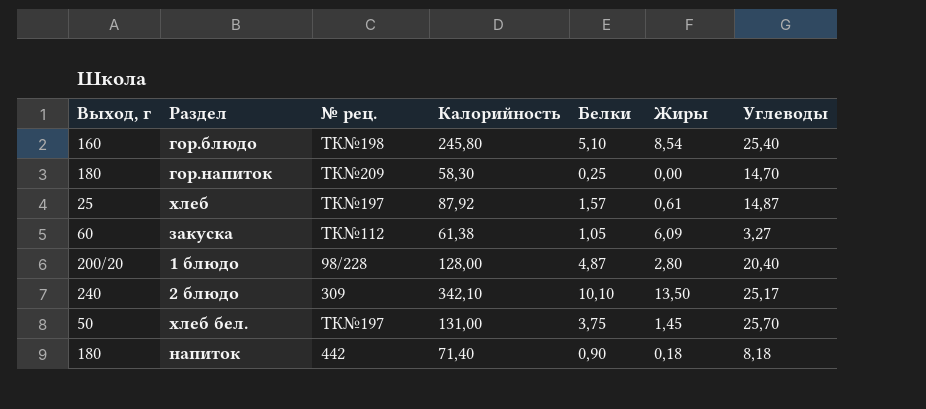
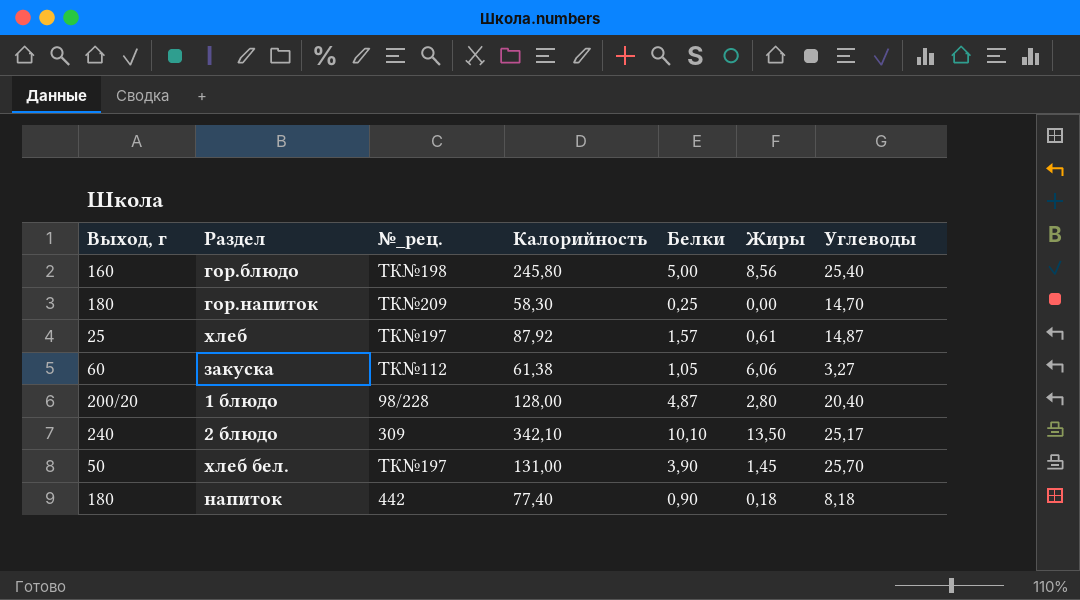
column name: № рец. -> №_рец.
гор.блюдо | Белки: 5,10 -> 5,00
гор.блюдо | Жиры: 8,54 -> 8,56
закуска | Жиры: 6,09 -> 6,06
хлеб бел. | Белки: 3,75 -> 3,90
напиток | Калорийность: 71,40 -> 77,40

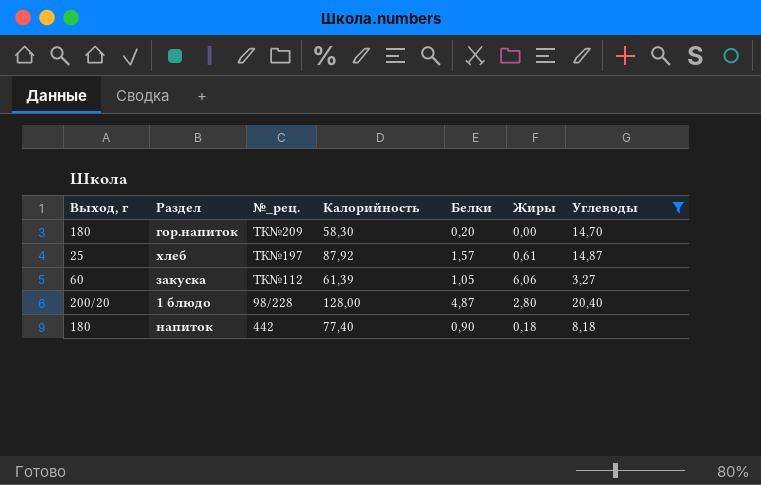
filter: none -> Углеводы <= 20,40
гор.напиток | Белки: 0,25 -> 0,20
закуска | Калорийность: 61,38 -> 61,39

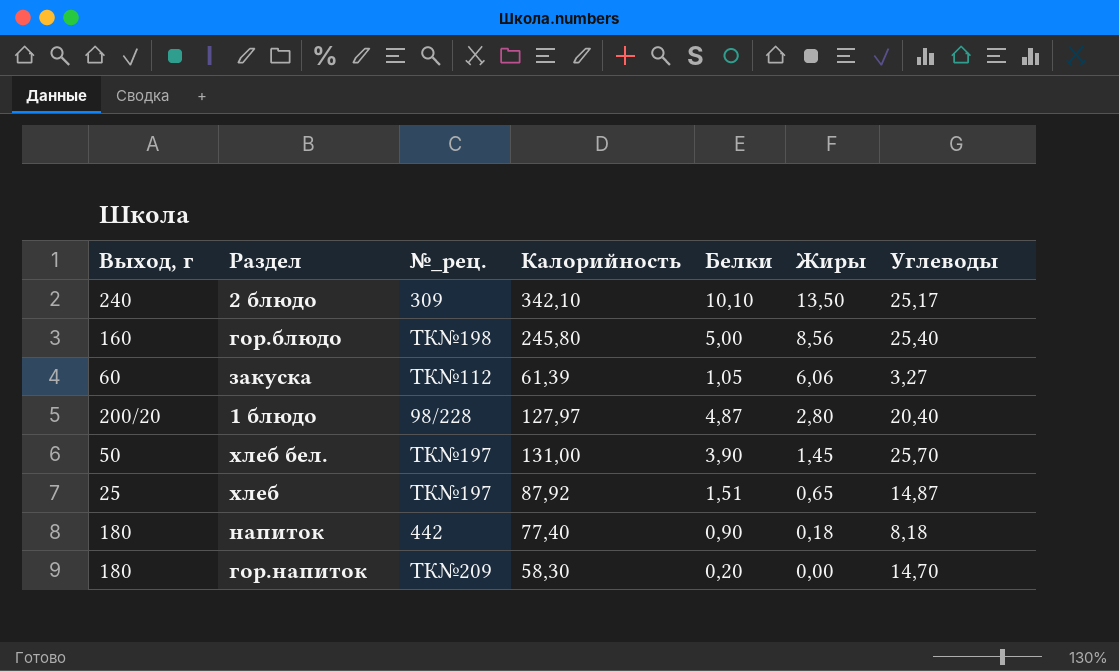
filter: Углеводы <= 20,40 -> none
row order: none -> Жиры descending
1 блюдо | Калорийность: 128,00 -> 127,97
хлеб | Белки: 1,57 -> 1,51
хлеб | Жиры: 0,61 -> 0,65

